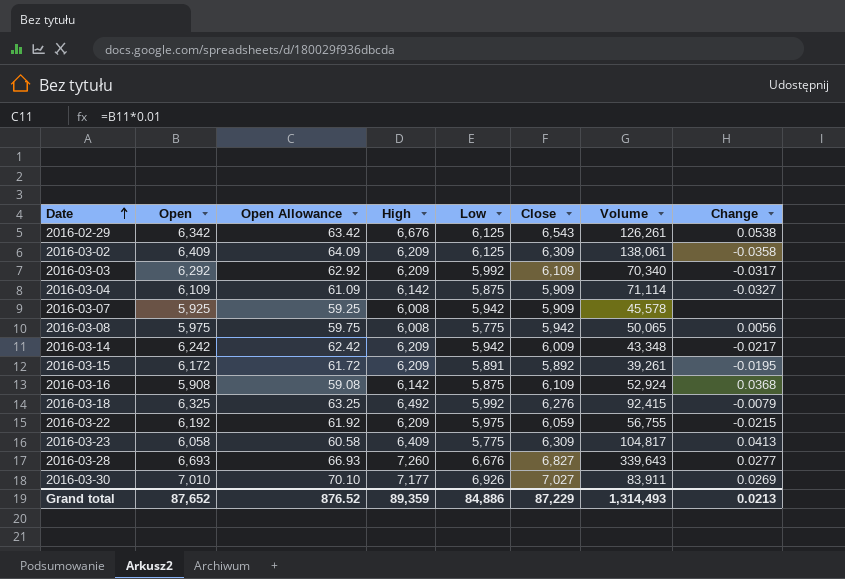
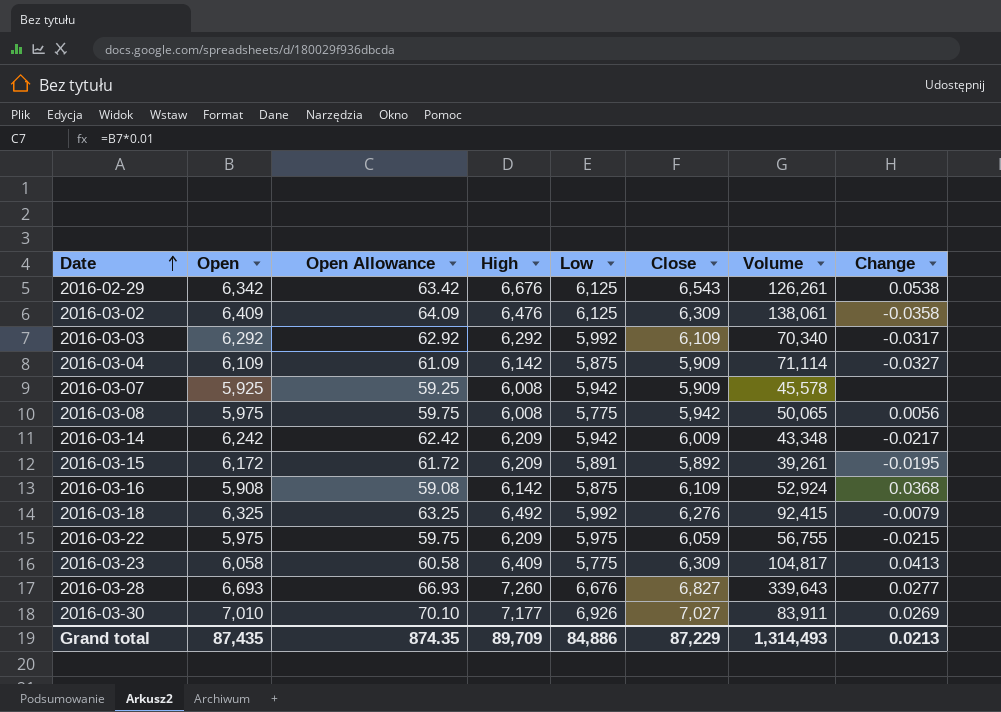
2016-03-02 | High: 6,209 -> 6,476
2016-03-03 | High: 6,209 -> 6,292
2016-03-22 | Open: 6,192 -> 5,975
2016-03-22 | Open Allowance: 61.92 -> 59.75
Grand total | Open: 87,652 -> 87,435
Grand total | Open Allowance: 876.52 -> 874.35
Grand total | High: 89,359 -> 89,709

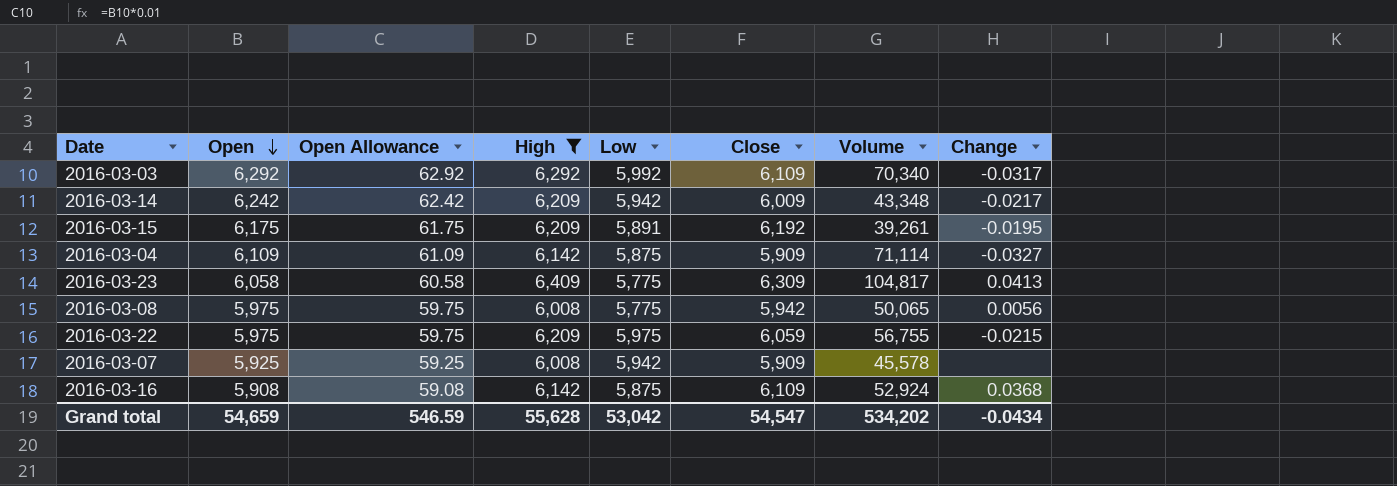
filter: none -> High <= 6,409
row order: Date ascending -> Open descending
2016-03-15 | Open: 6,172 -> 6,175
2016-03-15 | Open Allowance: 61.72 -> 61.75
2016-03-15 | Close: 5,892 -> 6,192
Grand total | Open: 87,435 -> 54,659
Grand total | Open Allowance: 874.35 -> 546.59
Grand total | High: 89,709 -> 55,628
Grand total | Low: 84,886 -> 53,042
Grand total | Close: 87,229 -> 54,547
Grand total | Volume: 1,314,493 -> 534,202
Grand total | Change: 0.0213 -> -0.0434

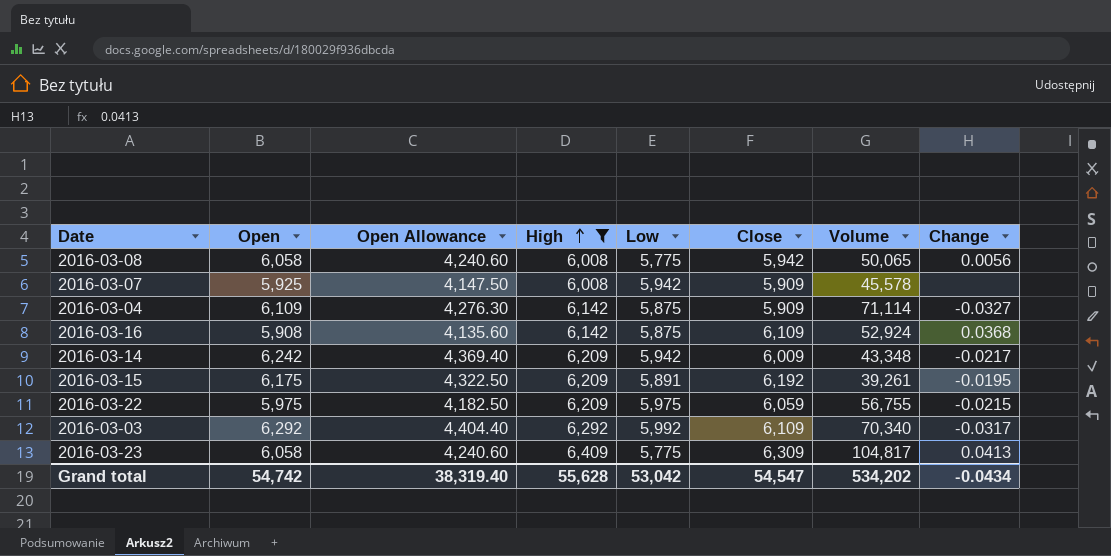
row order: Open descending -> High ascending
column Open Allowance | formula: [Open] * 0.01 -> [Open] * 0.7
2016-03-08 | Open: 5,975 -> 6,058
Grand total | Open: 54,659 -> 54,742
Grand total | Open Allowance: 546.59 -> 38,319.40

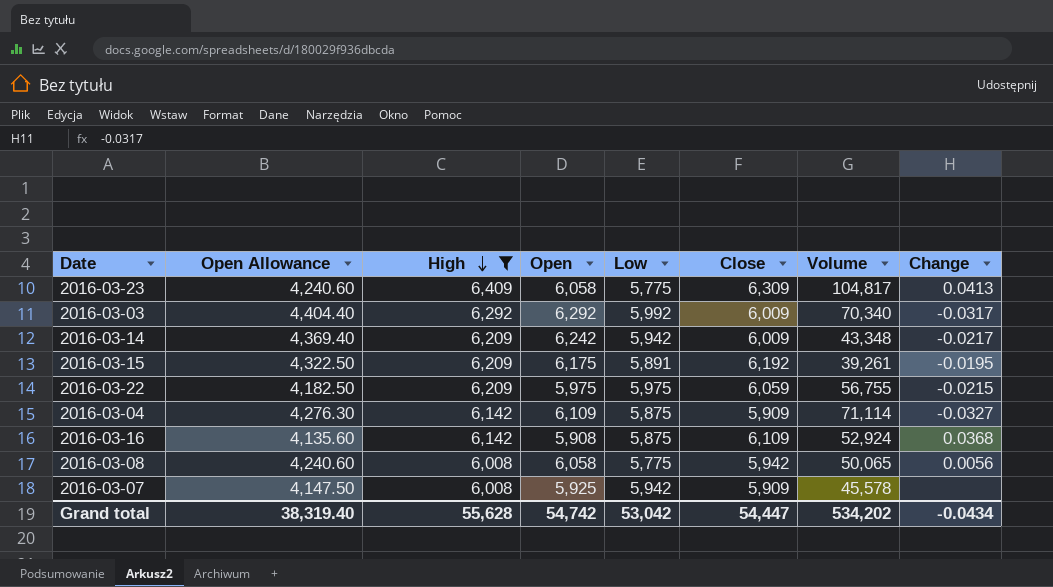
row order: High ascending -> High descending
column Open | position: 2 -> 4
2016-03-03 | Close: 6,109 -> 6,009
Grand total | Close: 54,547 -> 54,447

